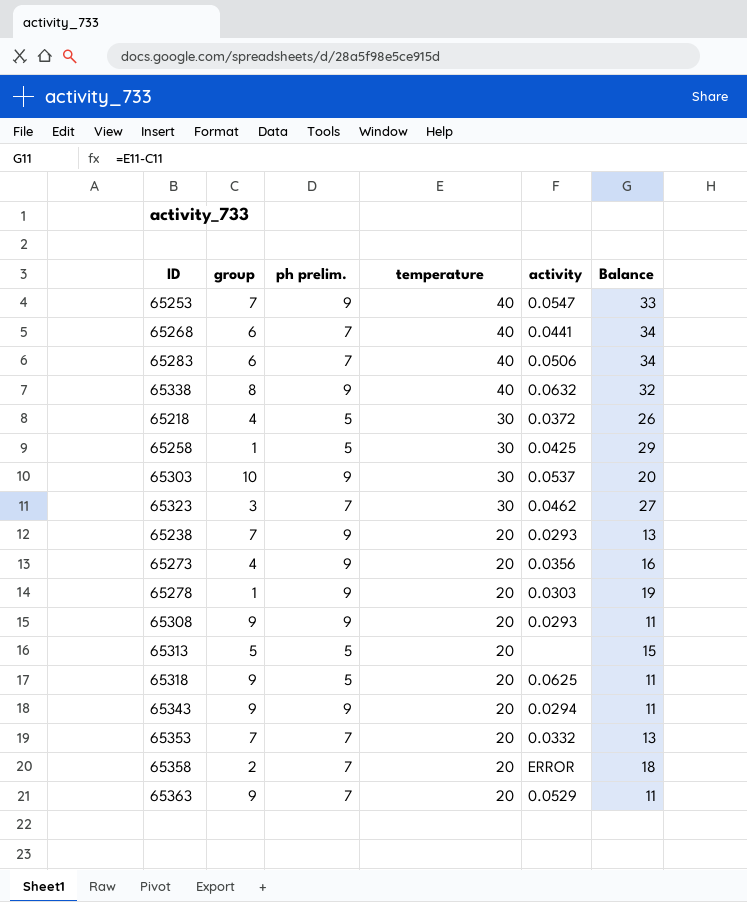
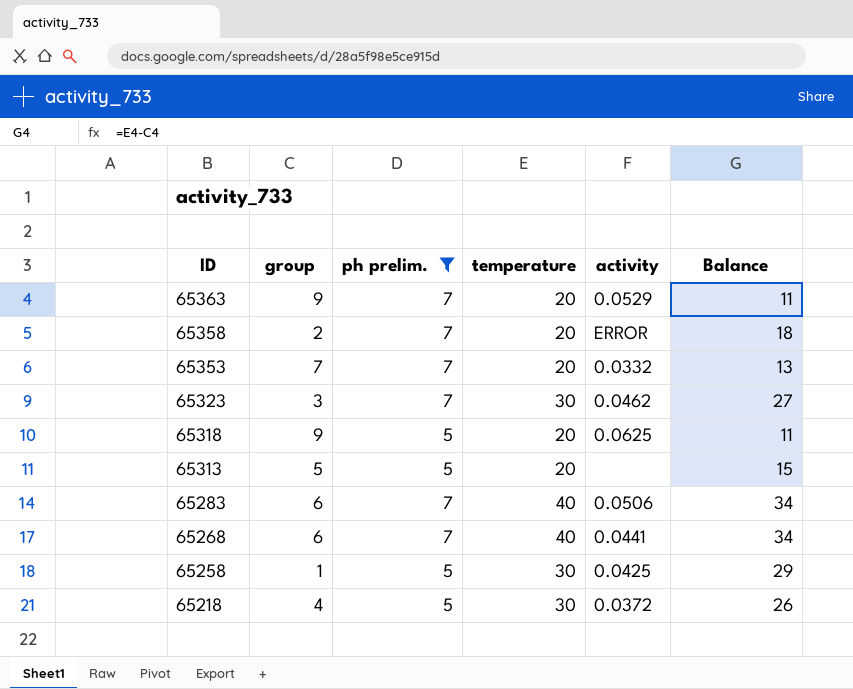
filter: none -> ph prelim. != 9
row order: temperature descending -> ID descending

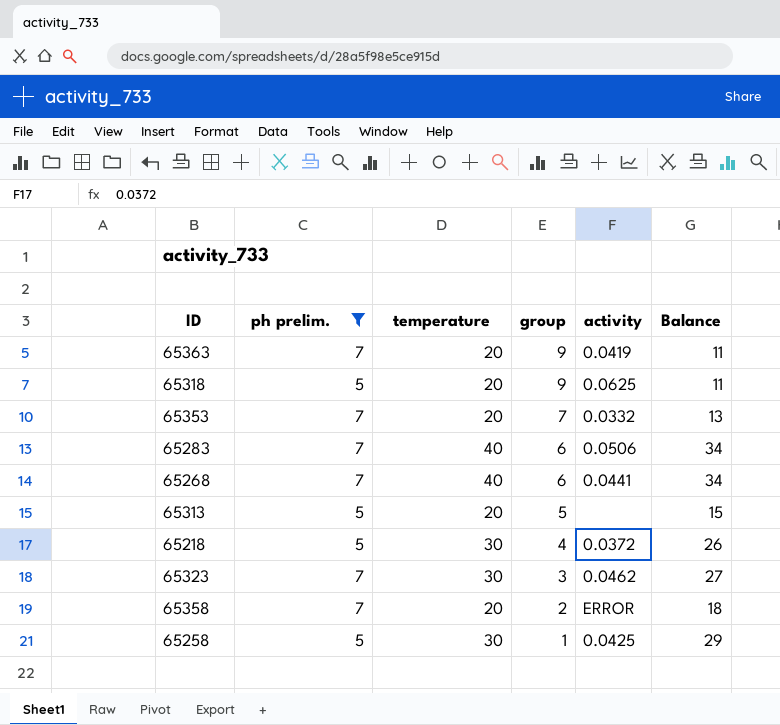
row order: ID descending -> group descending
column group | position: 2 -> 4
65363 | activity: 0.0529 -> 0.0419

